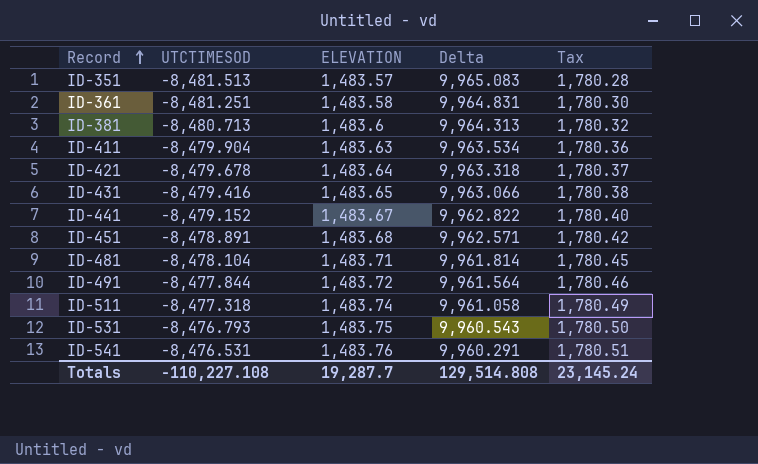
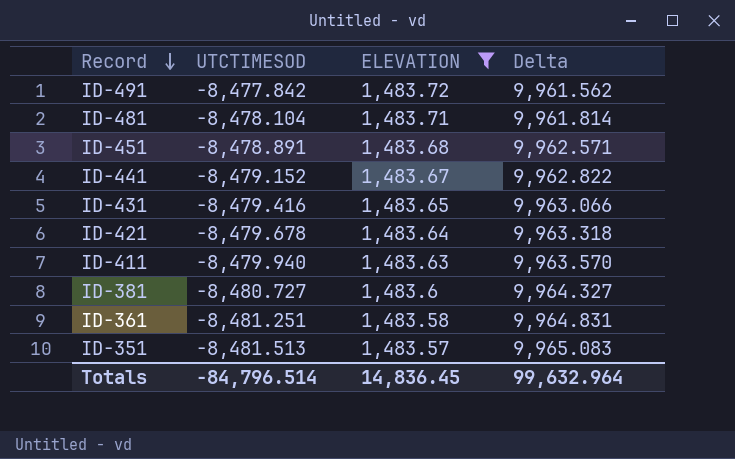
filter: none -> ELEVATION <= 1,483.72
row order: Record ascending -> Record descending
column Tax | formula: [ELEVATION] * 1.2 -> none
ID-491 | UTCTIMESOD: -8,477.844 -> -8,477.842
ID-491 | Delta: 9,961.564 -> 9,961.562
ID-411 | UTCTIMESOD: -8,479.904 -> -8,479.940
ID-411 | Delta: 9,963.534 -> 9,963.570
ID-381 | UTCTIMESOD: -8,480.713 -> -8,480.727
ID-381 | Delta: 9,964.313 -> 9,964.327
Totals | UTCTIMESOD: -110,227.108 -> -84,796.514
Totals | ELEVATION: 19,287.7 -> 14,836.45
Totals | Delta: 129,514.808 -> 99,632.964

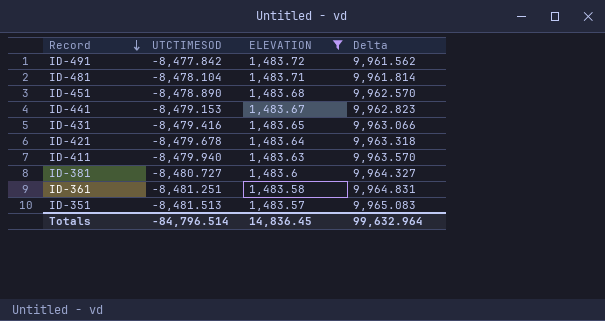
ID-451 | UTCTIMESOD: -8,478.891 -> -8,478.890
ID-451 | Delta: 9,962.571 -> 9,962.570
ID-441 | UTCTIMESOD: -8,479.152 -> -8,479.153
ID-441 | Delta: 9,962.822 -> 9,962.823

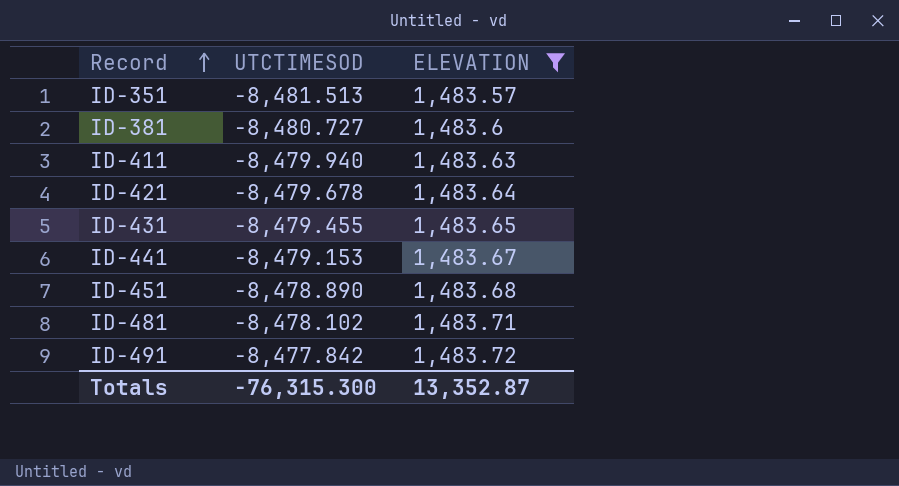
row order: Record descending -> Record ascending
column Delta | formula: [ELEVATION] - [UTCTIMESOD] -> none
row ID-361: -8,481.251 | 1,483.58 | 9,964.831 -> none
ID-431 | UTCTIMESOD: -8,479.416 -> -8,479.455
ID-481 | UTCTIMESOD: -8,478.104 -> -8,478.102
Totals | UTCTIMESOD: -84,796.514 -> -76,315.300
Totals | ELEVATION: 14,836.45 -> 13,352.87

